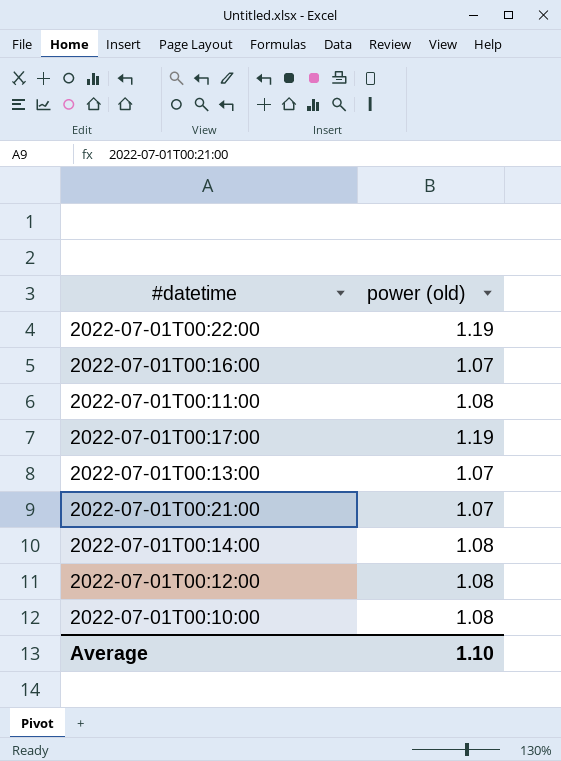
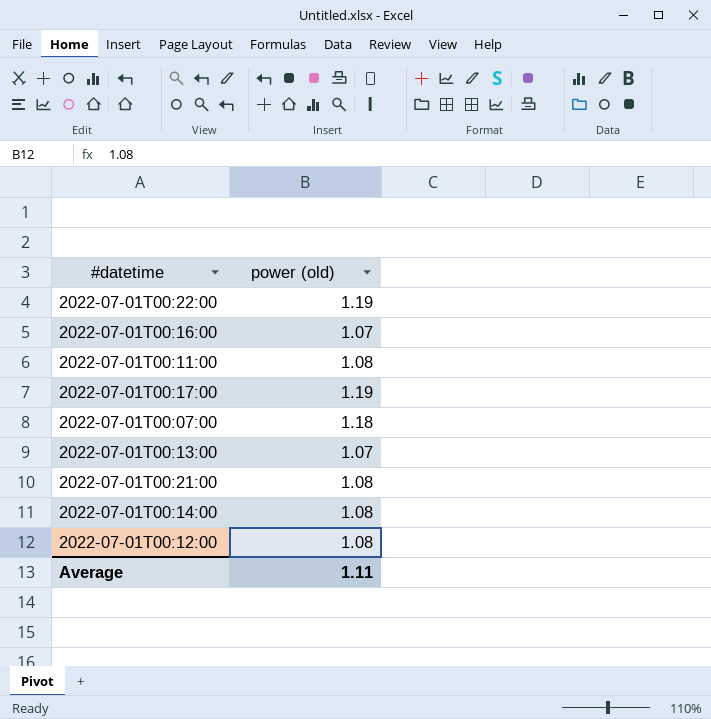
row 2022-07-01T00:10:00: 1.08 -> none
row 2022-07-01T00:07:00: none -> 1.18
2022-07-01T00:21:00 | power (old): 1.07 -> 1.08
Average | power (old): 1.10 -> 1.11

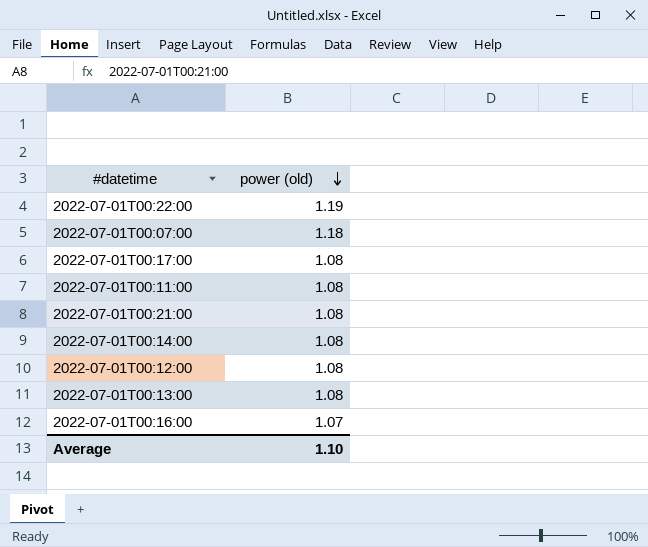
row order: none -> power (old) descending
2022-07-01T00:17:00 | power (old): 1.19 -> 1.08
2022-07-01T00:13:00 | power (old): 1.07 -> 1.08
Average | power (old): 1.11 -> 1.10

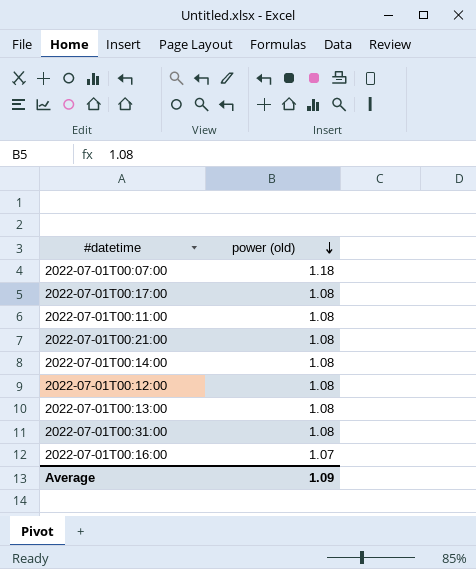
row 2022-07-01T00:22:00: 1.19 -> none
row 2022-07-01T00:31:00: none -> 1.08
Average | power (old): 1.10 -> 1.09

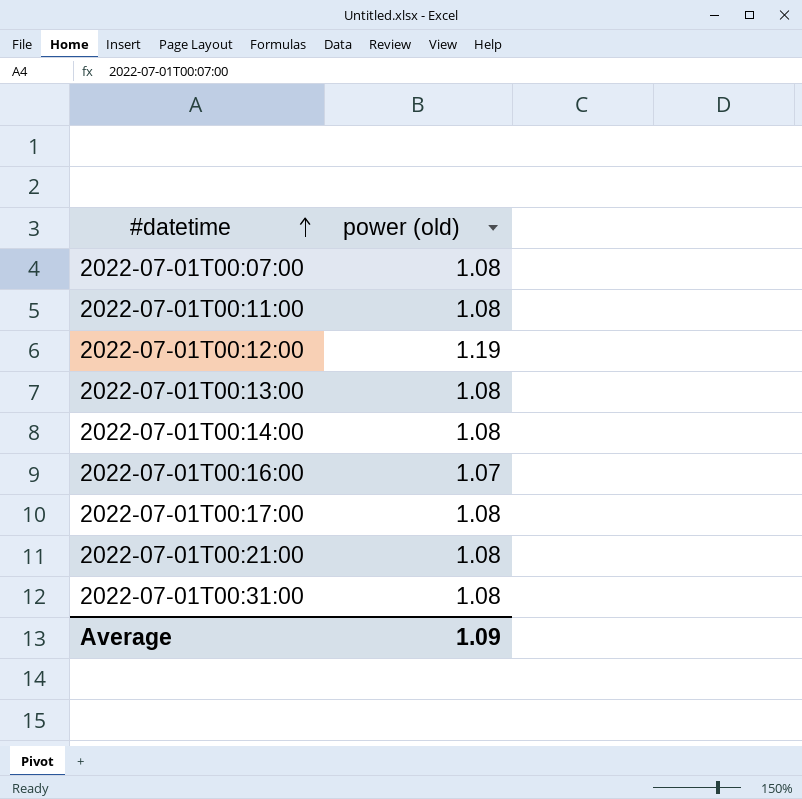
row order: power (old) descending -> #datetime ascending
2022-07-01T00:07:00 | power (old): 1.18 -> 1.08
2022-07-01T00:12:00 | power (old): 1.08 -> 1.19

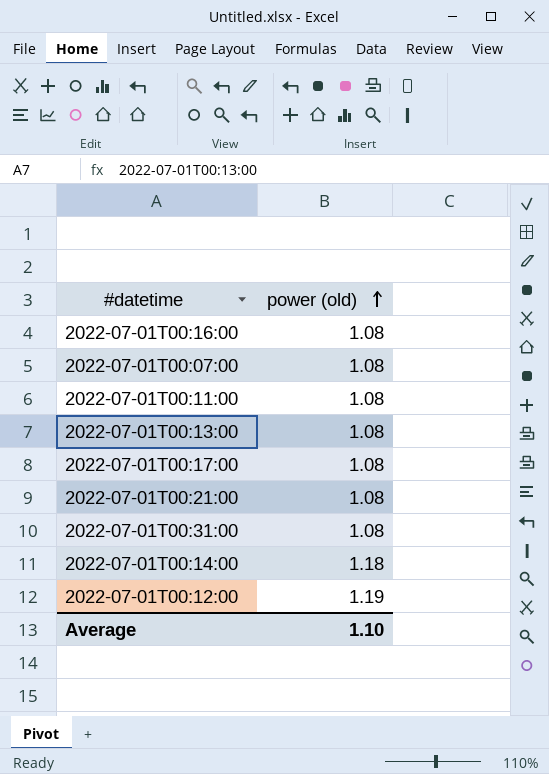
row order: #datetime ascending -> power (old) ascending
2022-07-01T00:16:00 | power (old): 1.07 -> 1.08
2022-07-01T00:14:00 | power (old): 1.08 -> 1.18
Average | power (old): 1.09 -> 1.10

